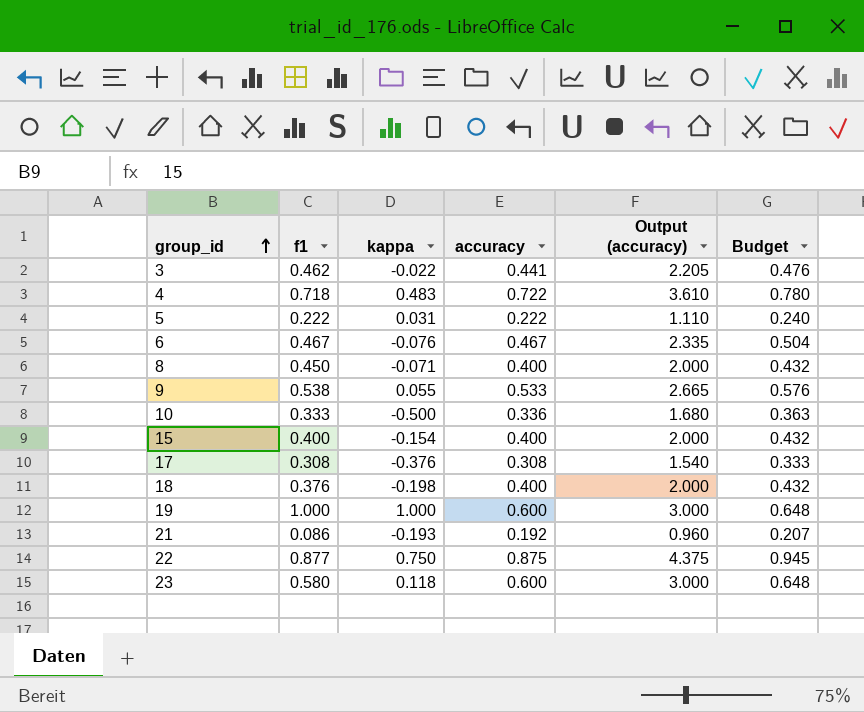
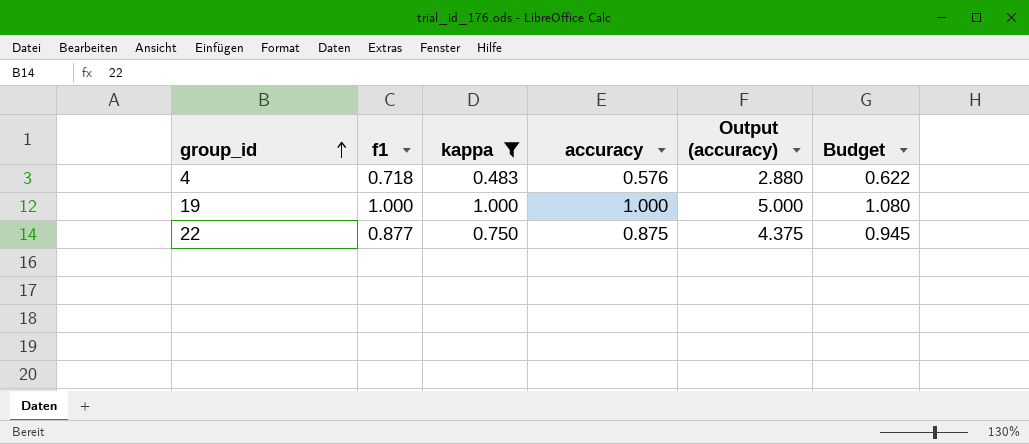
filter: none -> kappa >= 0.483
4 | accuracy: 0.722 -> 0.576
4 | Output (accuracy): 3.610 -> 2.880
4 | Budget: 0.780 -> 0.622
19 | accuracy: 0.600 -> 1.000
19 | Output (accuracy): 3.000 -> 5.000
19 | Budget: 0.648 -> 1.080

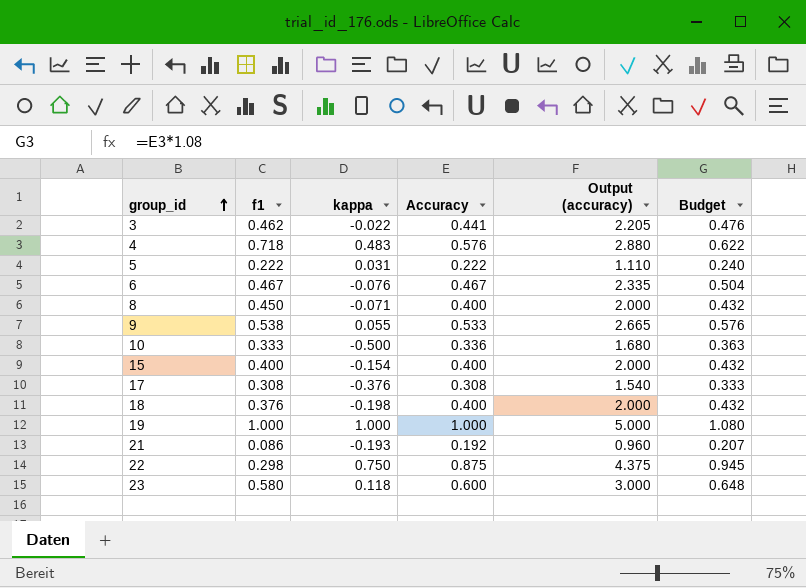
filter: kappa >= 0.483 -> none
column name: accuracy -> Accuracy
22 | f1: 0.877 -> 0.298

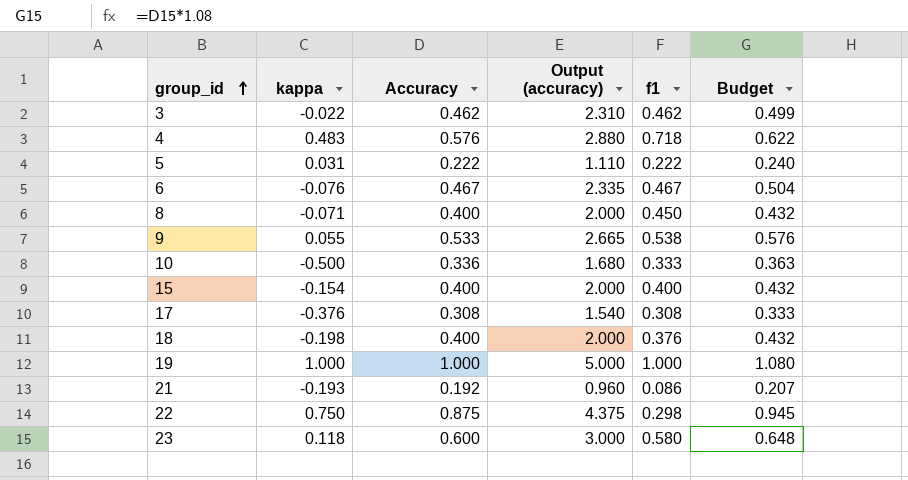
column f1 | position: 2 -> 5
3 | Accuracy: 0.441 -> 0.462
3 | Output (accuracy): 2.205 -> 2.310
3 | Budget: 0.476 -> 0.499

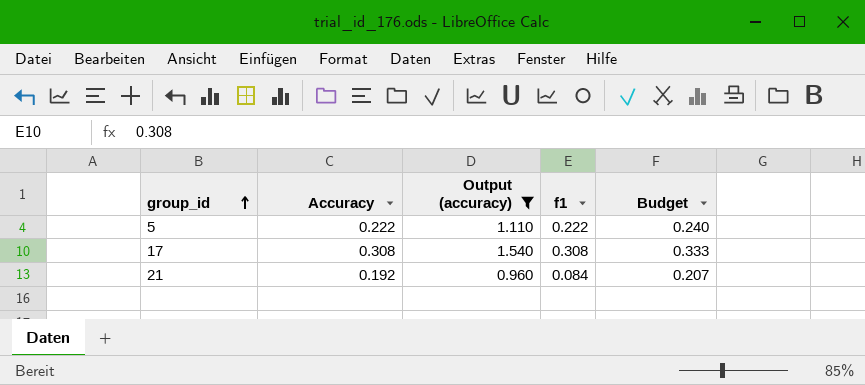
filter: none -> Output (accuracy) <= 1.540
column kappa | position: 2 -> none
21 | f1: 0.086 -> 0.084

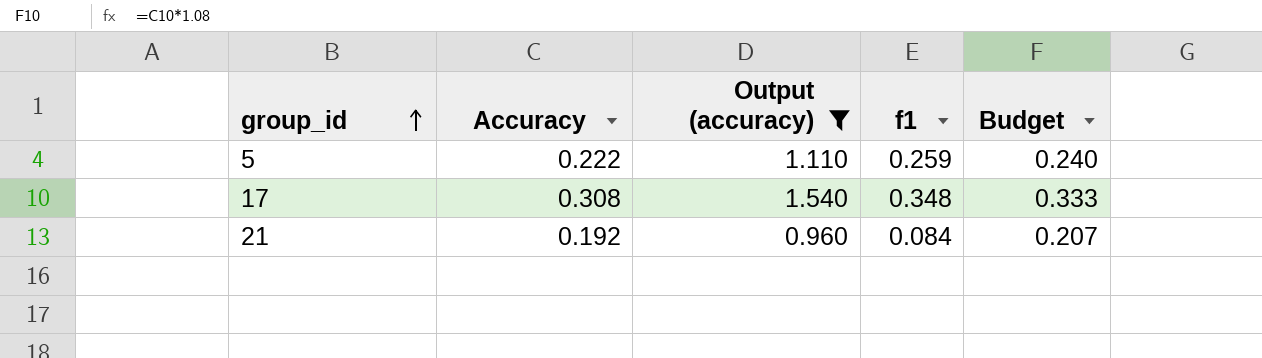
5 | f1: 0.222 -> 0.259
17 | f1: 0.308 -> 0.348

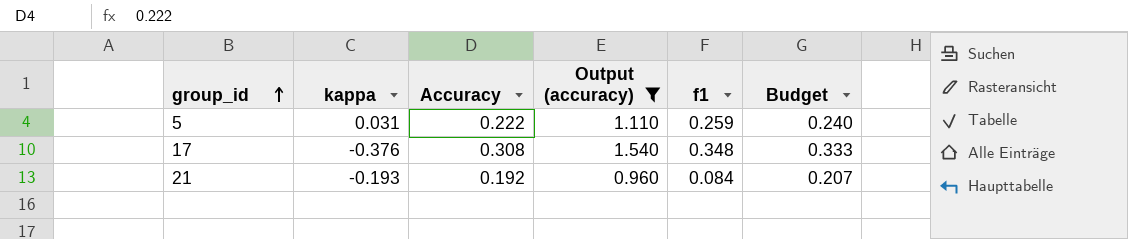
column kappa | position: none -> 2

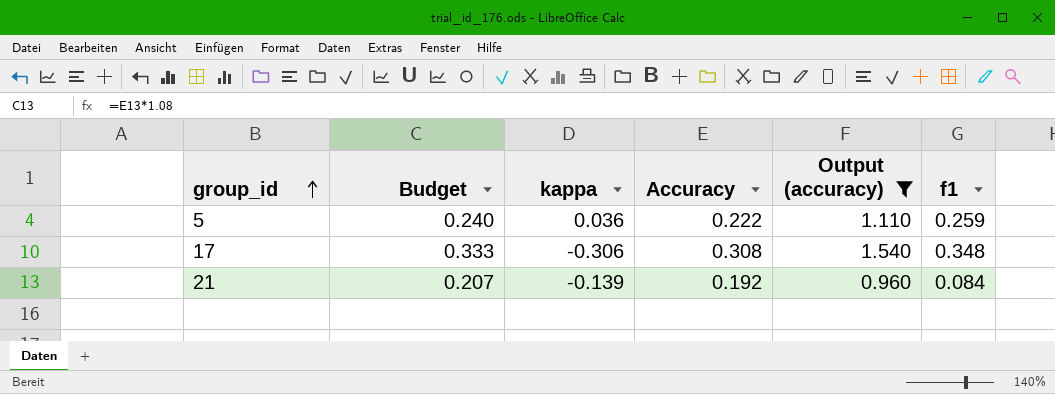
column Budget | position: 6 -> 2
5 | kappa: 0.031 -> 0.036
17 | kappa: -0.376 -> -0.306
21 | kappa: -0.193 -> -0.139

